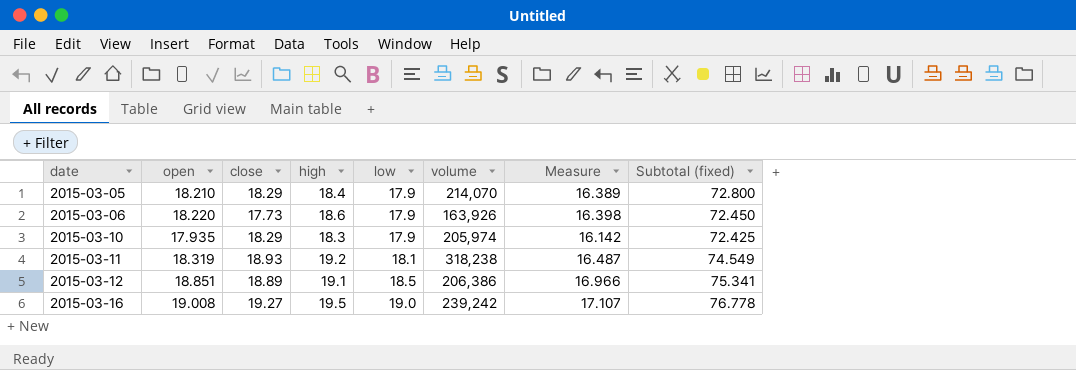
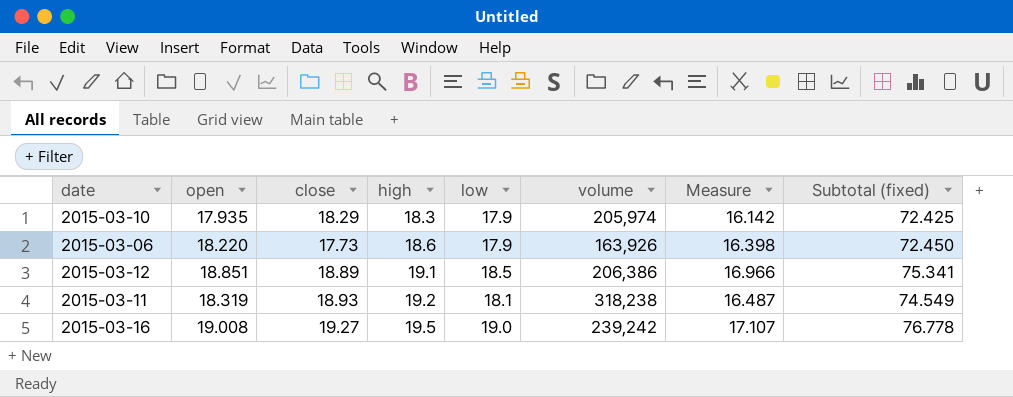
row order: date ascending -> high ascending
row 2015-03-05: 18.210 | 18.29 | 18.4 | 17.9 | 214,070 | 16.389 | 72.800 -> none

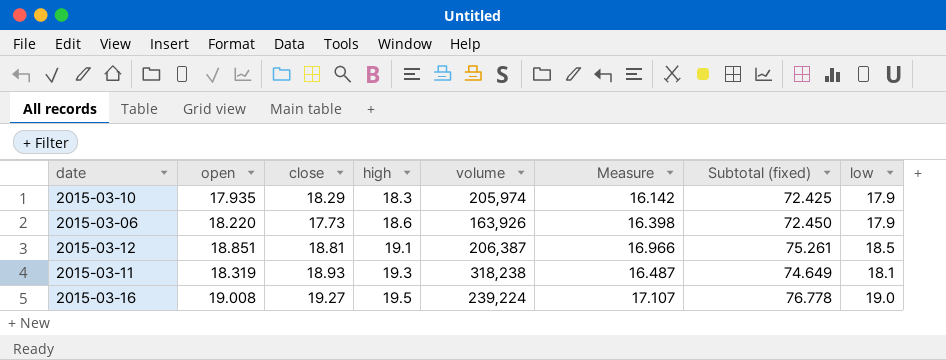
column low | position: 5 -> 8
2015-03-12 | close: 18.89 -> 18.81
2015-03-12 | volume: 206,386 -> 206,387
2015-03-12 | Subtotal (fixed): 75.341 -> 75.261
2015-03-11 | high: 19.2 -> 19.3
2015-03-11 | Subtotal (fixed): 74.549 -> 74.649
2015-03-16 | volume: 239,242 -> 239,224

